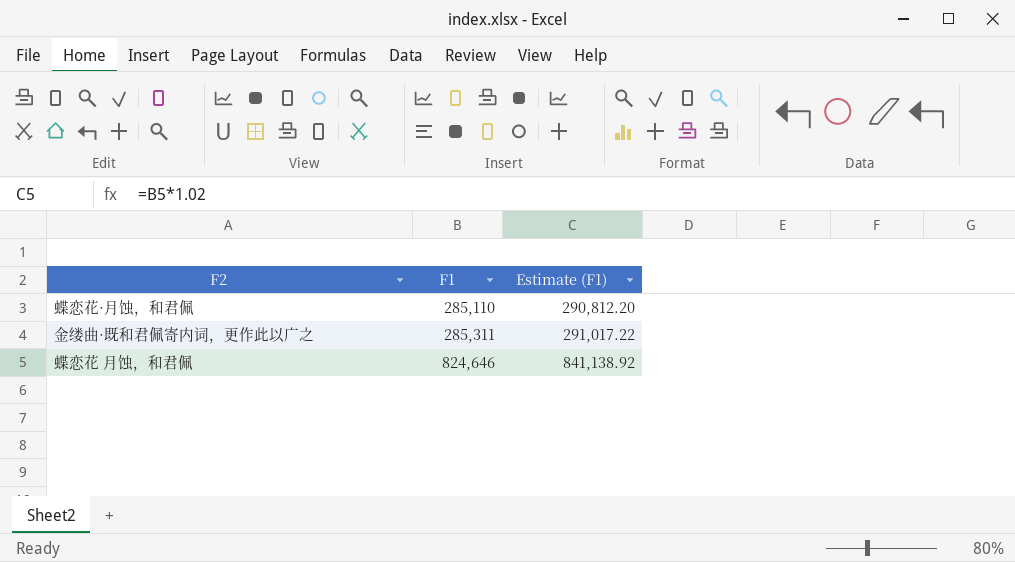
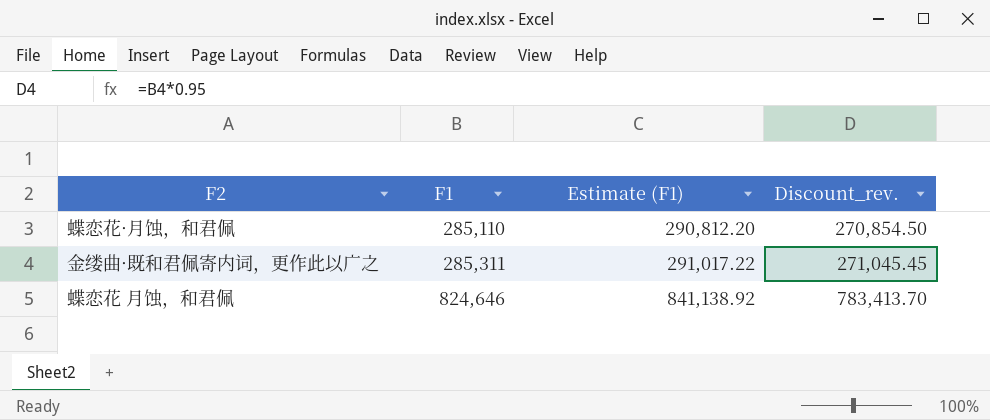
column Discount_rev. | formula: none -> [F1] * 0.95

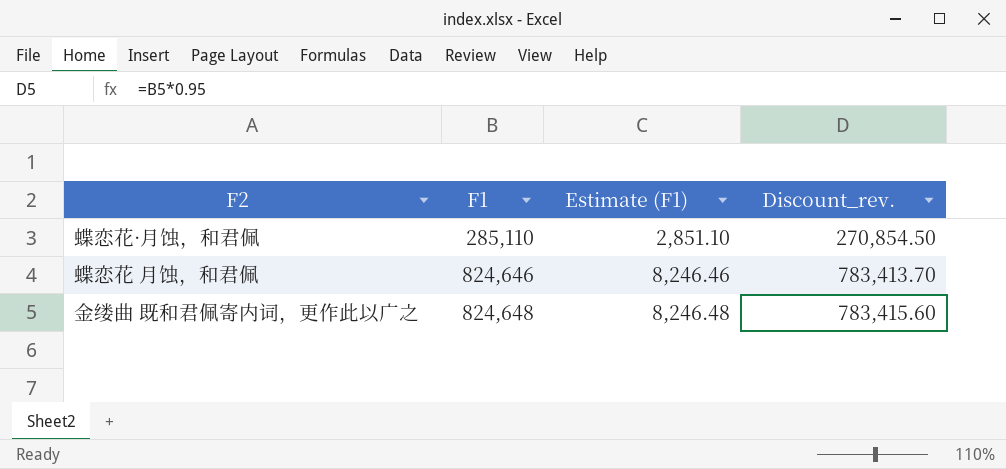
column Estimate (F1) | formula: [F1] * 1.02 -> [F1] * 0.01
row 金缕曲·既和君佩寄内词，更作此以广之: 285,311 | 291,017.22 | 271,045.45 -> none
row 金缕曲 既和君佩寄内词，更作此以广之: none -> 824,648 | 8,246.48 | 783,415.60

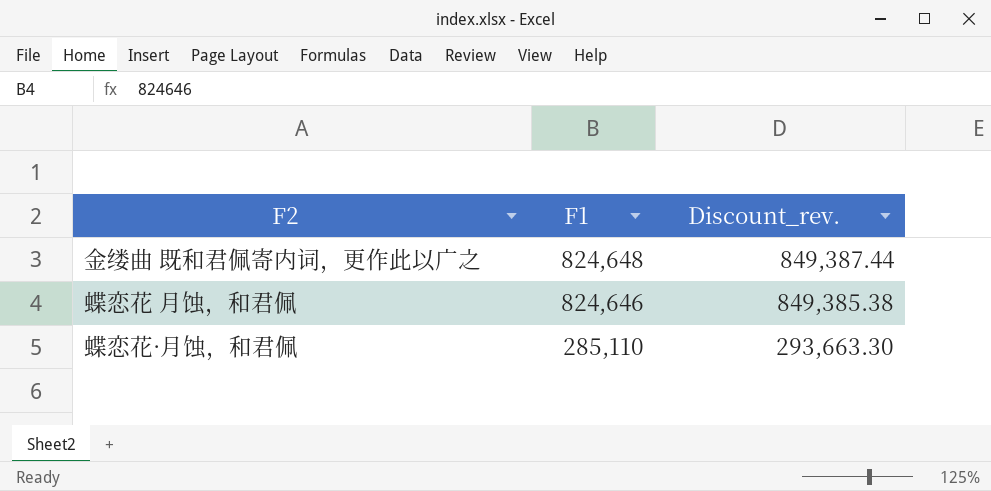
row order: F1 ascending -> F1 descending
column Estimate (F1) | formula: [F1] * 0.01 -> none
column Discount_rev. | formula: [F1] * 0.95 -> [F1] * 1.03

